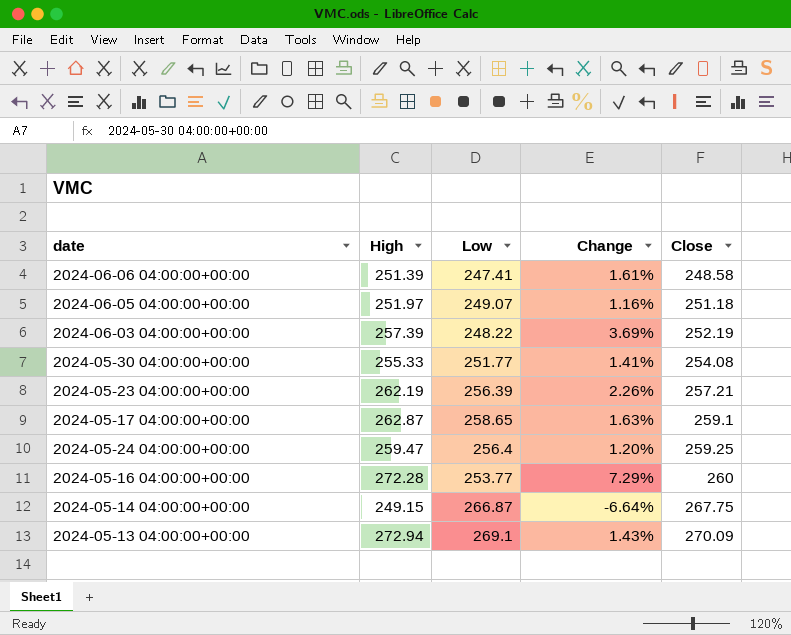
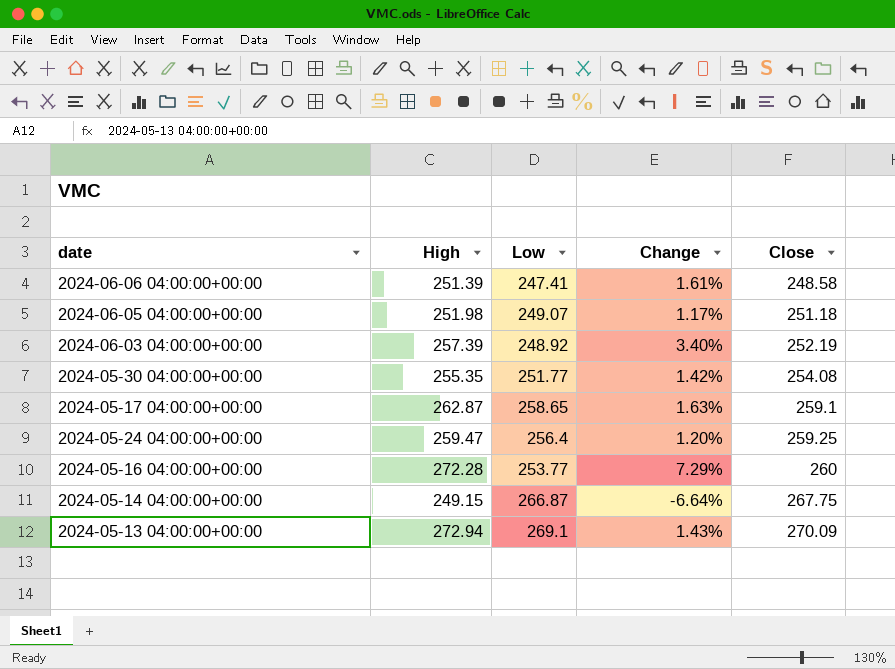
row 2024-05-23 04:00:00+00:00: 262.19 | 256.39 | 2.26% | 257.21 -> none
2024-06-05 04:00:00+00:00 | High: 251.97 -> 251.98
2024-06-05 04:00:00+00:00 | Change: 1.16% -> 1.17%
2024-06-03 04:00:00+00:00 | Low: 248.22 -> 248.92
2024-06-03 04:00:00+00:00 | Change: 3.69% -> 3.40%
2024-05-30 04:00:00+00:00 | High: 255.33 -> 255.35
2024-05-30 04:00:00+00:00 | Change: 1.41% -> 1.42%

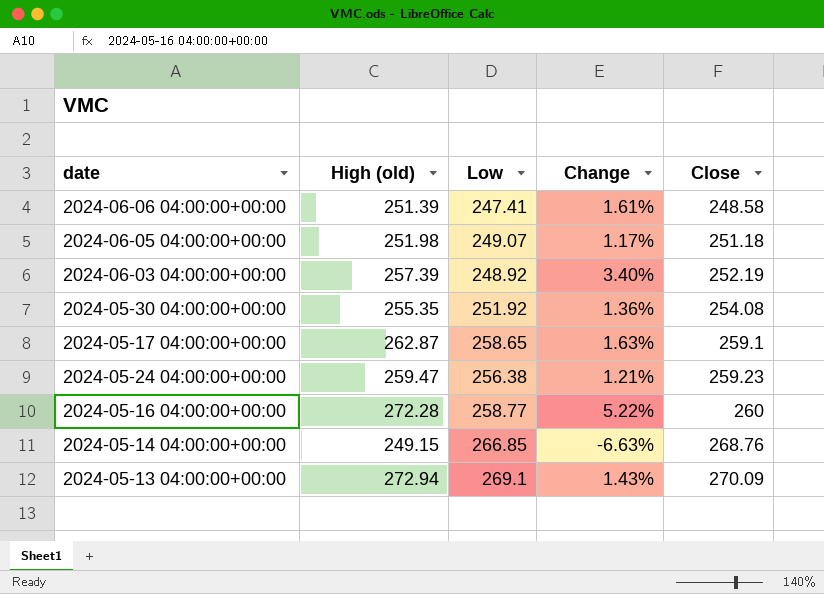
column name: High -> High (old)
2024-05-30 04:00:00+00:00 | Low: 251.77 -> 251.92
2024-05-30 04:00:00+00:00 | Change: 1.42% -> 1.36%
2024-05-24 04:00:00+00:00 | Low: 256.4 -> 256.38
2024-05-24 04:00:00+00:00 | Change: 1.20% -> 1.21%
2024-05-24 04:00:00+00:00 | Close: 259.25 -> 259.23
2024-05-16 04:00:00+00:00 | Low: 253.77 -> 258.77
2024-05-16 04:00:00+00:00 | Change: 7.29% -> 5.22%
2024-05-14 04:00:00+00:00 | Low: 266.87 -> 266.85
2024-05-14 04:00:00+00:00 | Change: -6.64% -> -6.63%
2024-05-14 04:00:00+00:00 | Close: 267.75 -> 268.76

